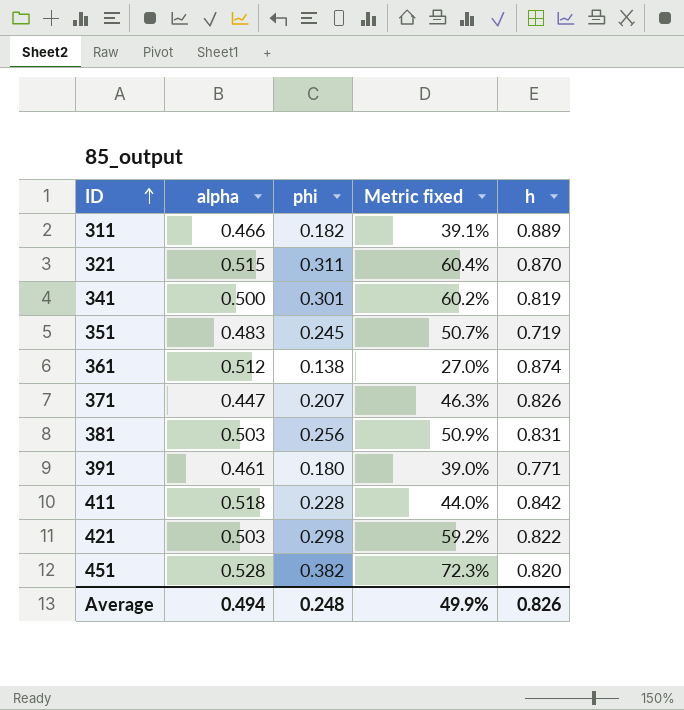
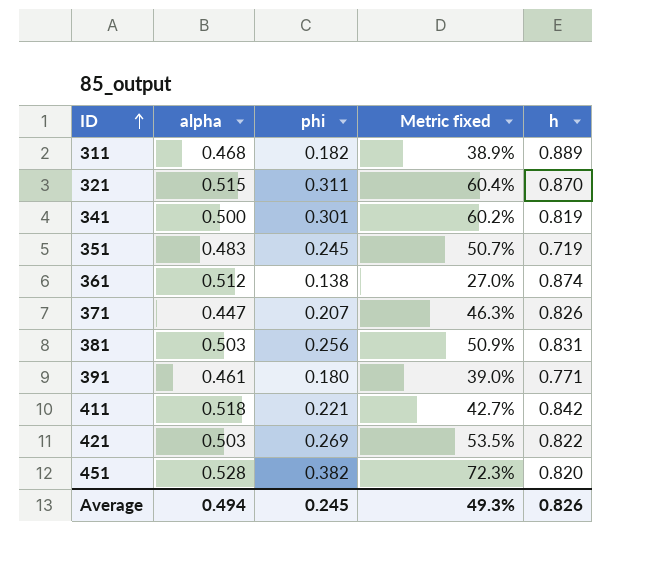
311 | alpha: 0.466 -> 0.468
311 | Metric fixed: 39.1% -> 38.9%
411 | phi: 0.228 -> 0.221
411 | Metric fixed: 44.0% -> 42.7%
421 | phi: 0.298 -> 0.269
421 | Metric fixed: 59.2% -> 53.5%
Average | phi: 0.248 -> 0.245
Average | Metric fixed: 49.9% -> 49.3%

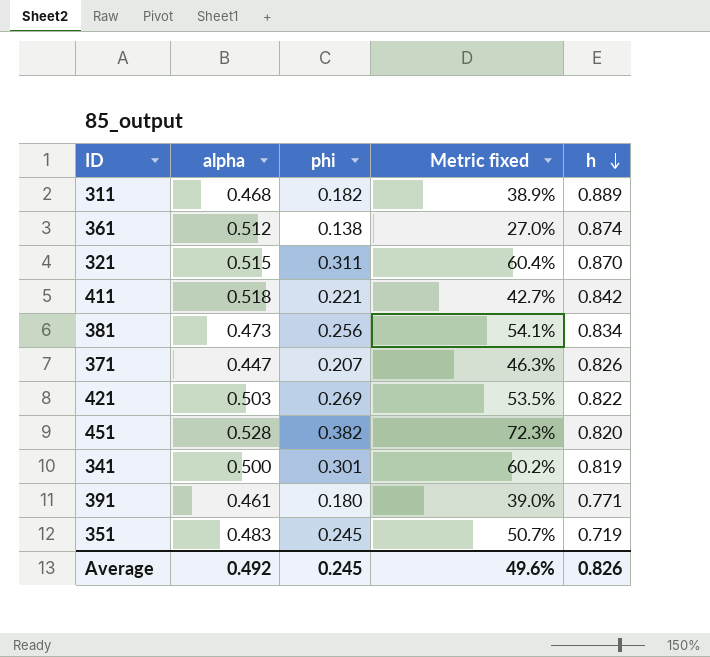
row order: ID ascending -> h descending
381 | alpha: 0.503 -> 0.473
381 | Metric fixed: 50.9% -> 54.1%
381 | h: 0.831 -> 0.834
Average | alpha: 0.494 -> 0.492
Average | Metric fixed: 49.3% -> 49.6%

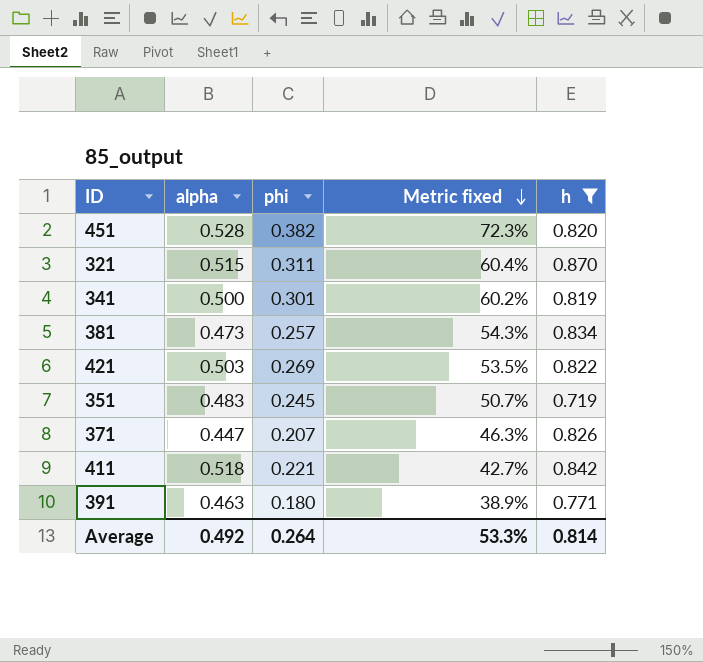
filter: none -> h <= 0.870
row order: h descending -> Metric fixed descending
381 | phi: 0.256 -> 0.257
381 | Metric fixed: 54.1% -> 54.3%
391 | alpha: 0.461 -> 0.463
391 | Metric fixed: 39.0% -> 38.9%
Average | phi: 0.245 -> 0.264
Average | Metric fixed: 49.6% -> 53.3%
Average | h: 0.826 -> 0.814

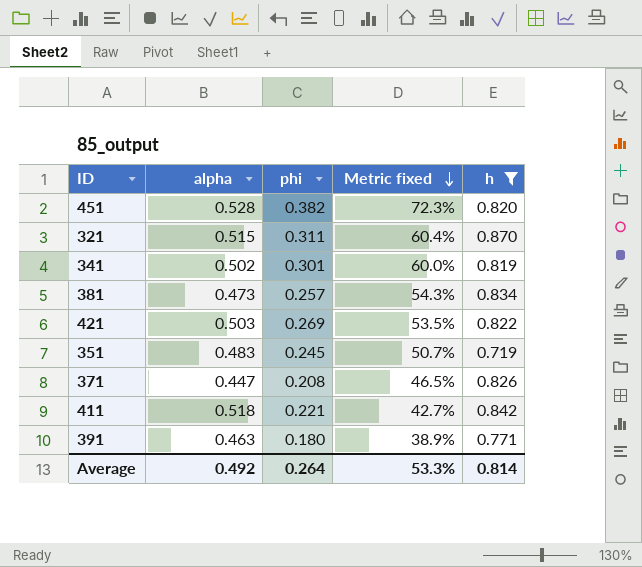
341 | alpha: 0.500 -> 0.502
341 | Metric fixed: 60.2% -> 60.0%
371 | phi: 0.207 -> 0.208
371 | Metric fixed: 46.3% -> 46.5%

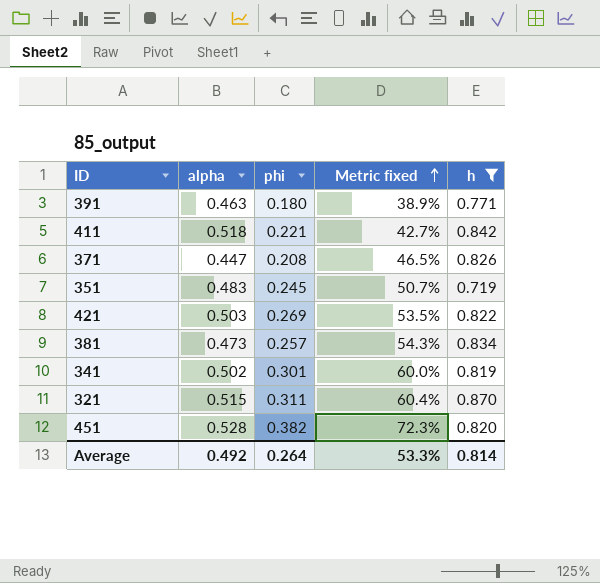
row order: Metric fixed descending -> Metric fixed ascending

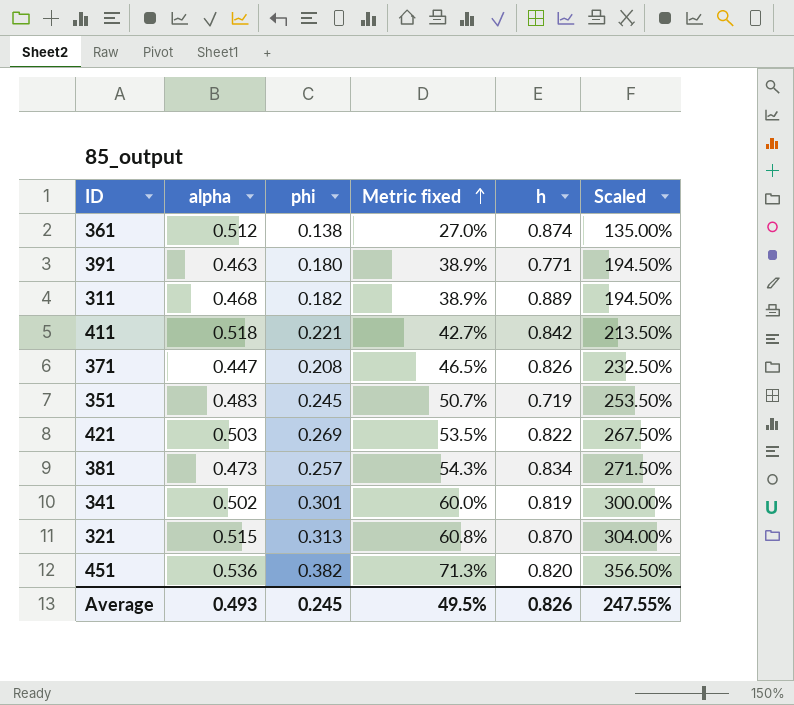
filter: h <= 0.870 -> none
column Scaled | formula: none -> [Metric fixed] * 5
321 | phi: 0.311 -> 0.313
321 | Metric fixed: 60.4% -> 60.8%
451 | alpha: 0.528 -> 0.536
451 | Metric fixed: 72.3% -> 71.3%
Average | alpha: 0.492 -> 0.493
Average | phi: 0.264 -> 0.245
Average | Metric fixed: 53.3% -> 49.5%
Average | h: 0.814 -> 0.826

